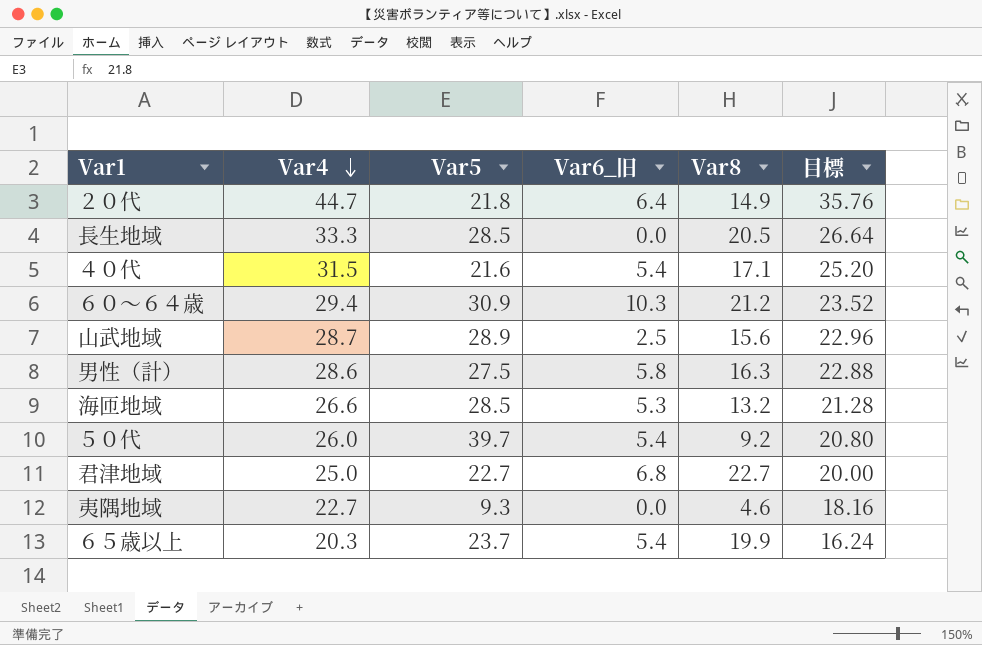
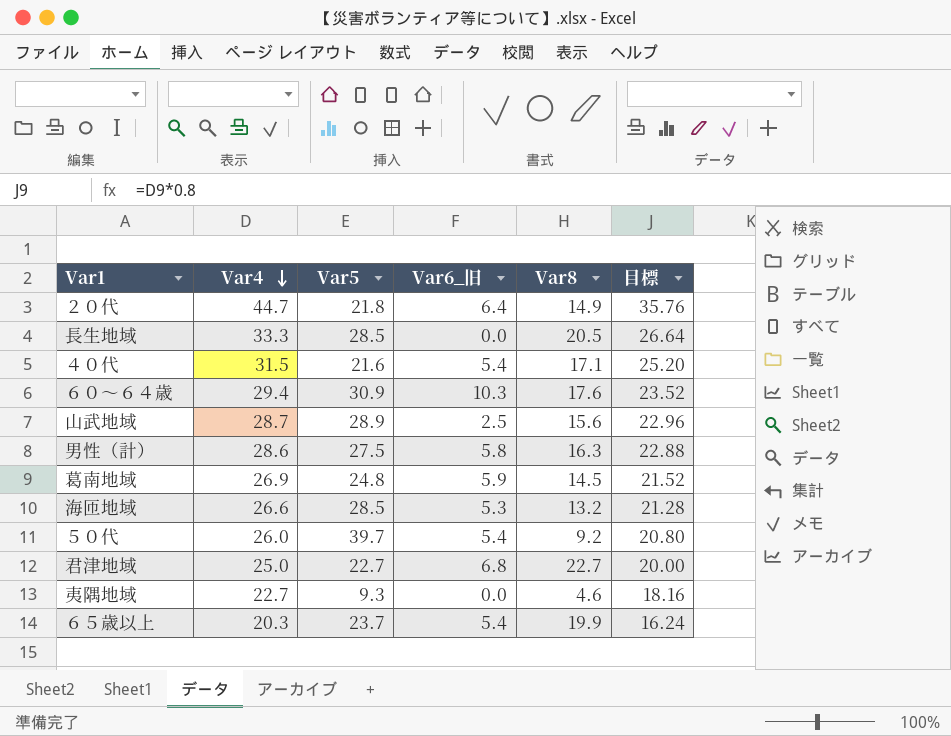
６０～６４歳 | Var8: 21.2 -> 17.6
row 葛南地域: none -> 26.9 | 24.8 | 5.9 | 14.5 | 21.52

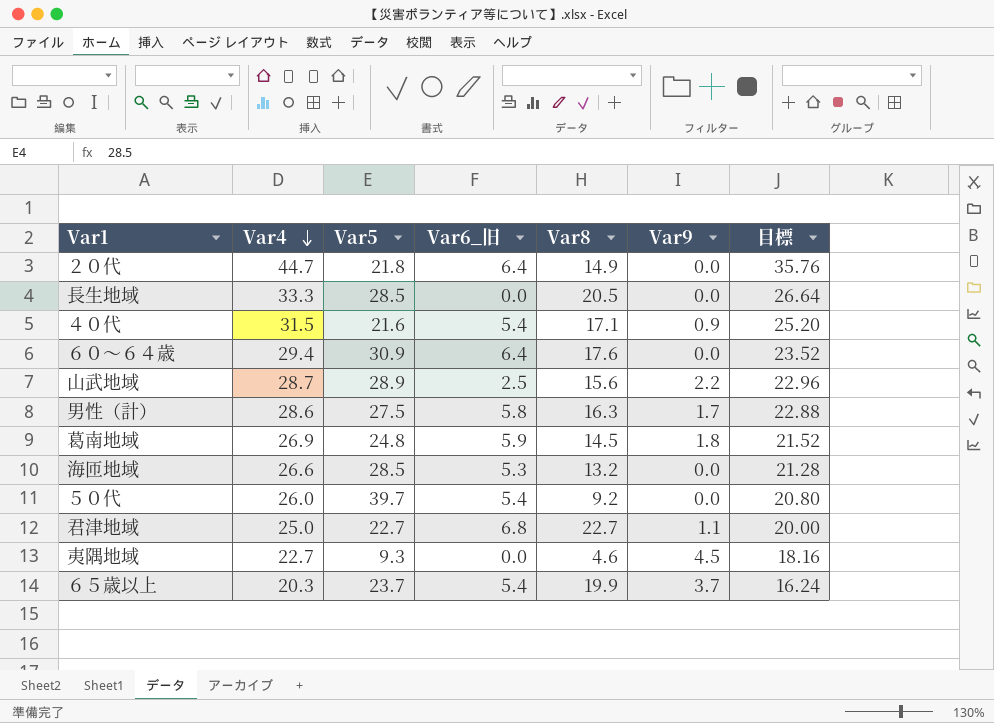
column Var9 | position: none -> 6
６０～６４歳 | Var6_旧: 10.3 -> 6.4

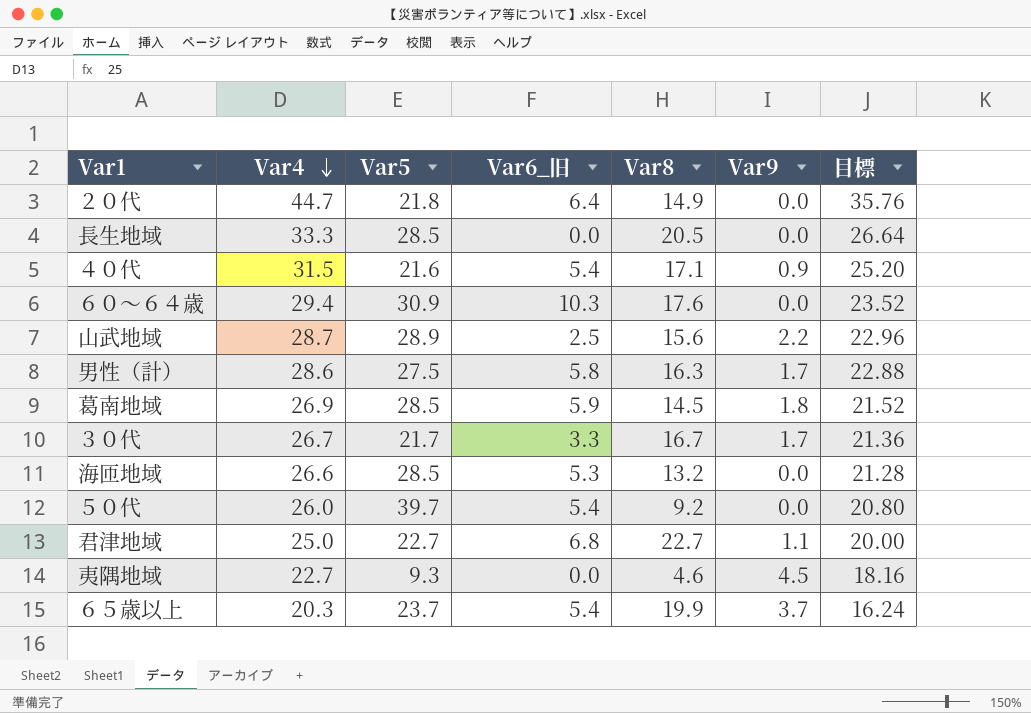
６０～６４歳 | Var6_旧: 6.4 -> 10.3
葛南地域 | Var5: 24.8 -> 28.5
row ３０代: none -> 26.7 | 21.7 | 3.3 | 16.7 | 1.7 | 21.36

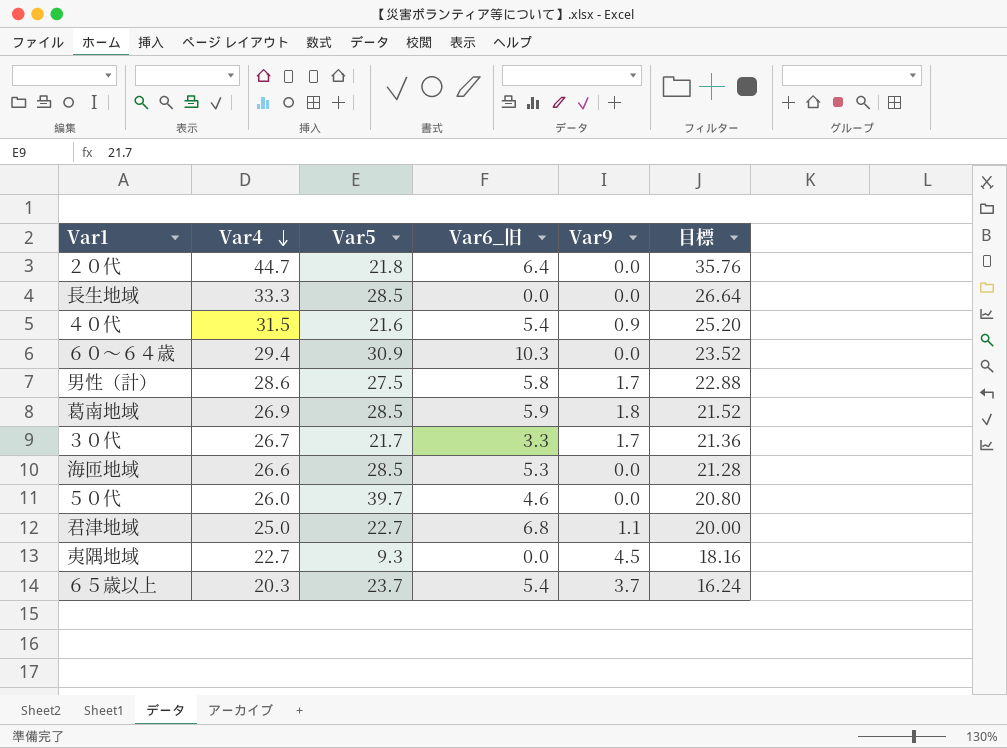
column Var8 | position: 5 -> none
row 山武地域: 28.7 | 28.9 | 2.5 | 15.6 | 2.2 | 22.96 -> none
５０代 | Var6_旧: 5.4 -> 4.6

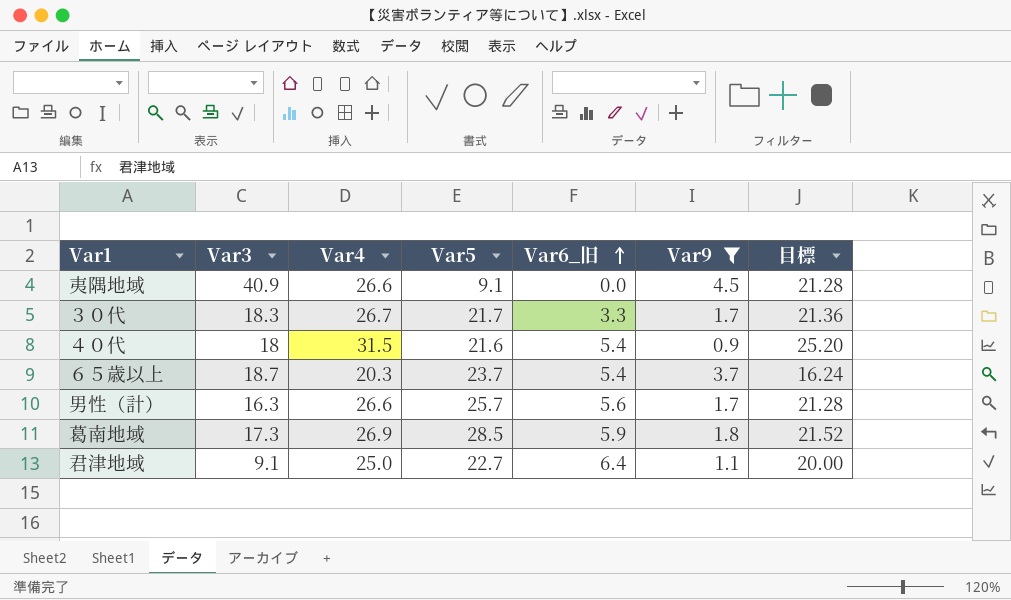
filter: none -> Var9 != 0.0
row order: Var4 descending -> Var6_旧 ascending
column Var3 | position: none -> 2
夷隅地域 | Var4: 22.7 -> 26.6
夷隅地域 | Var5: 9.3 -> 9.1
夷隅地域 | 目標: 18.16 -> 21.28
男性（計） | Var4: 28.6 -> 26.6
男性（計） | Var5: 27.5 -> 25.7
男性（計） | Var6_旧: 5.8 -> 5.6
男性（計） | 目標: 22.88 -> 21.28
君津地域 | Var6_旧: 6.8 -> 6.4

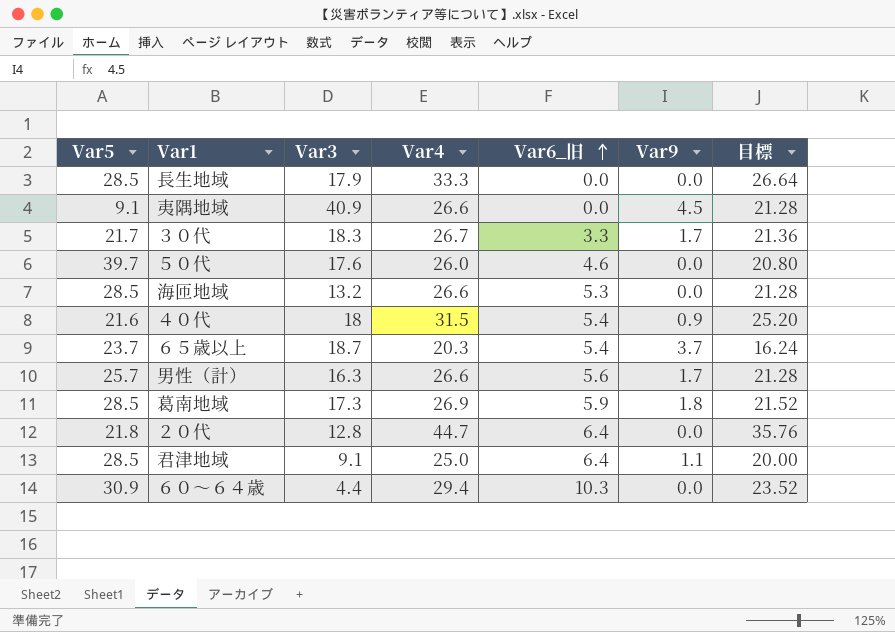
filter: Var9 != 0.0 -> none
column Var5 | position: 4 -> 1
君津地域 | Var5: 22.7 -> 28.5

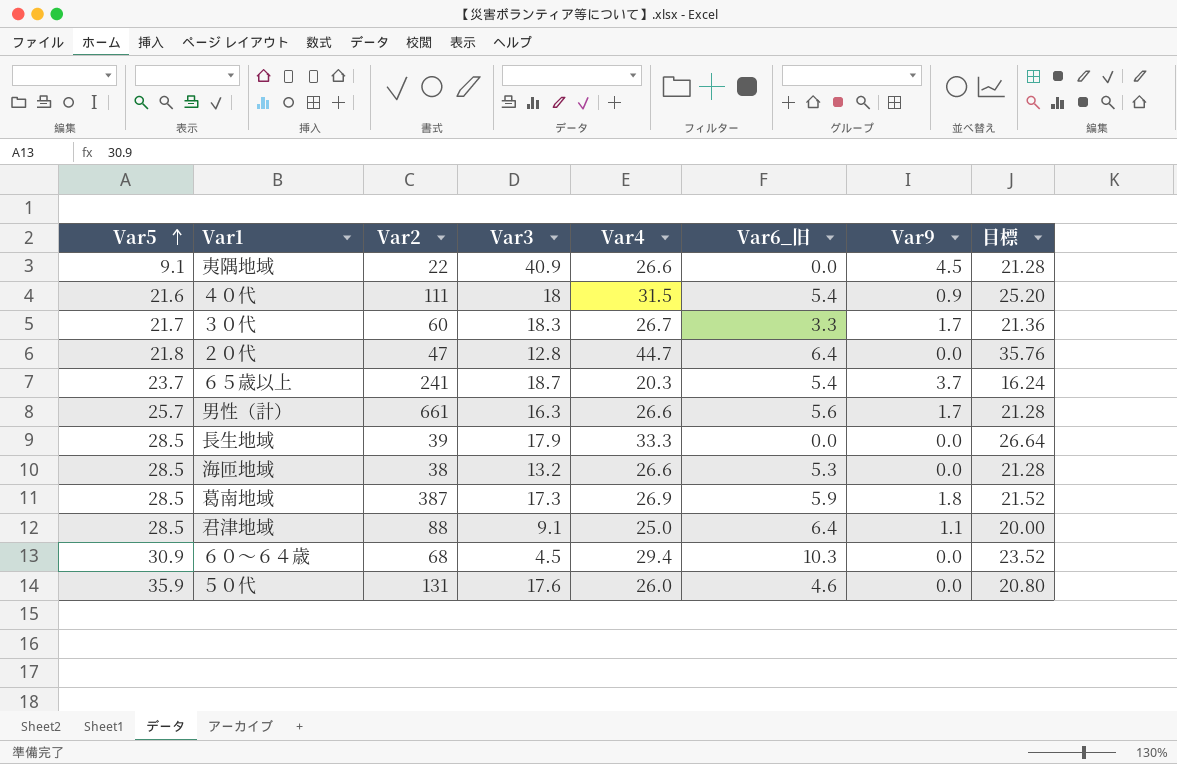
row order: Var6_旧 ascending -> Var5 ascending
column Var2 | position: none -> 3
６０～６４歳 | Var3: 4.4 -> 4.5
５０代 | Var5: 39.7 -> 35.9

